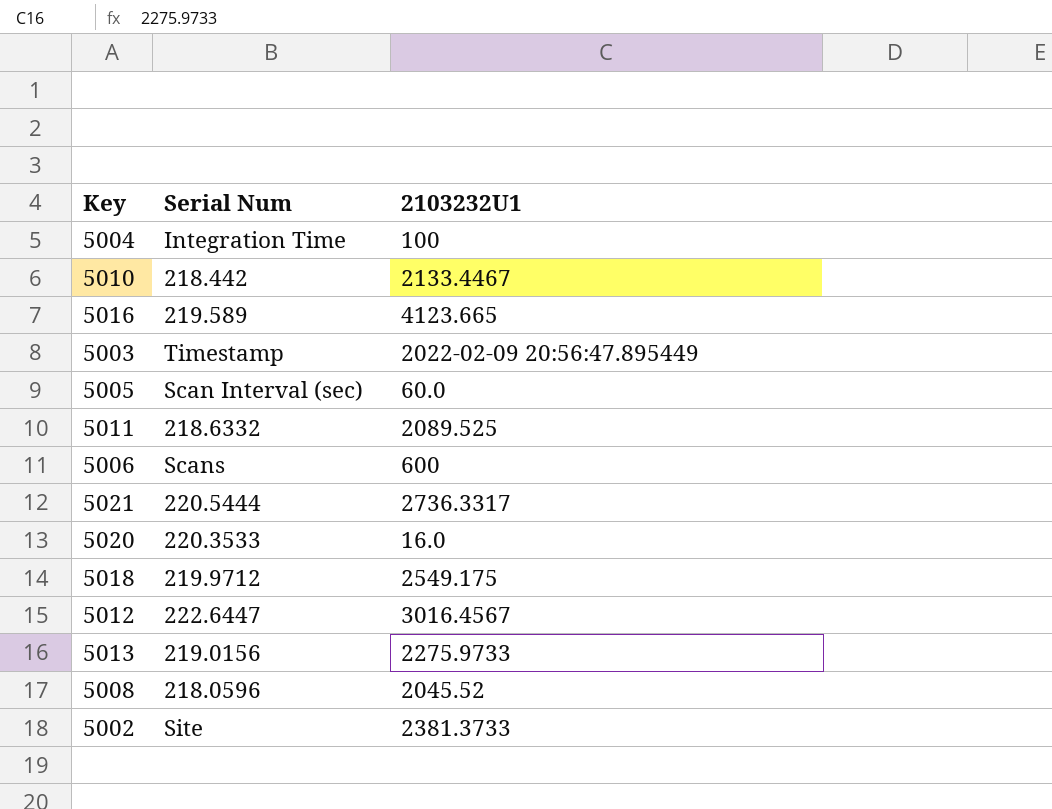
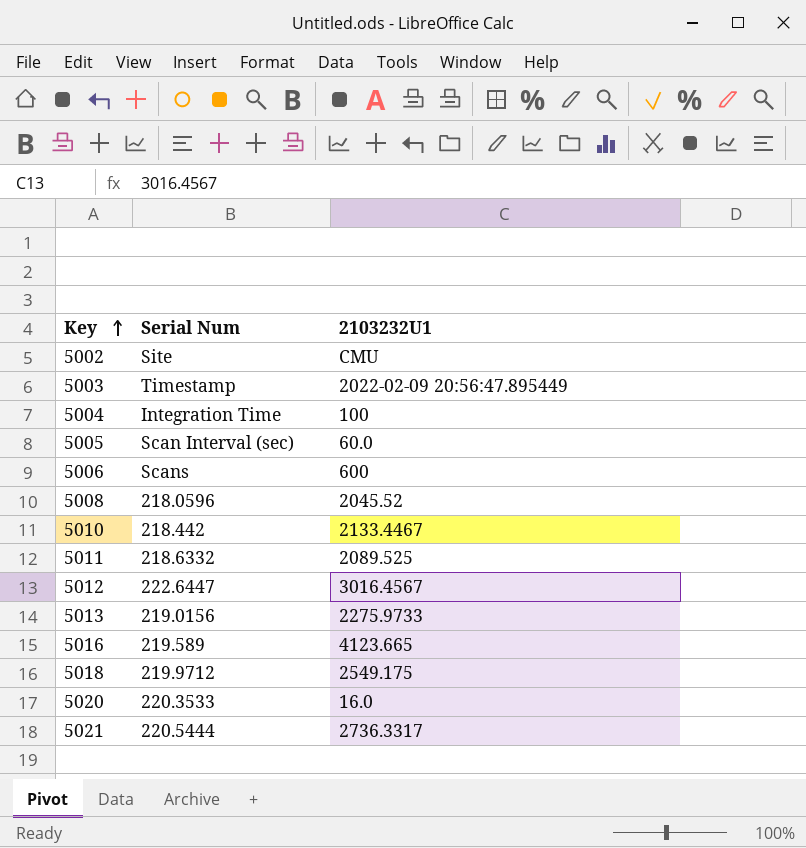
row order: none -> Key ascending
5002 | 2103232U1: 2381.3733 -> CMU

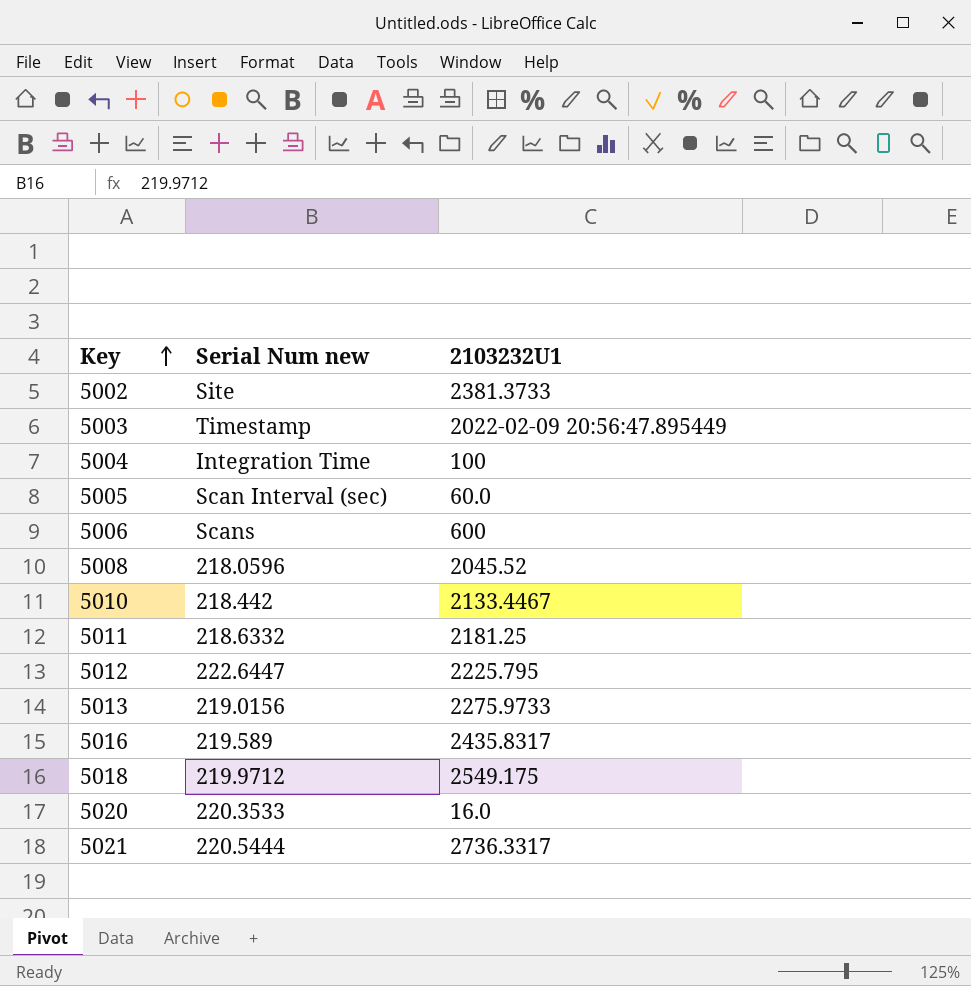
column name: Serial Num -> Serial Num new
5002 | 2103232U1: CMU -> 2381.3733
5011 | 2103232U1: 2089.525 -> 2181.25
5012 | 2103232U1: 3016.4567 -> 2225.795
5016 | 2103232U1: 4123.665 -> 2435.8317

